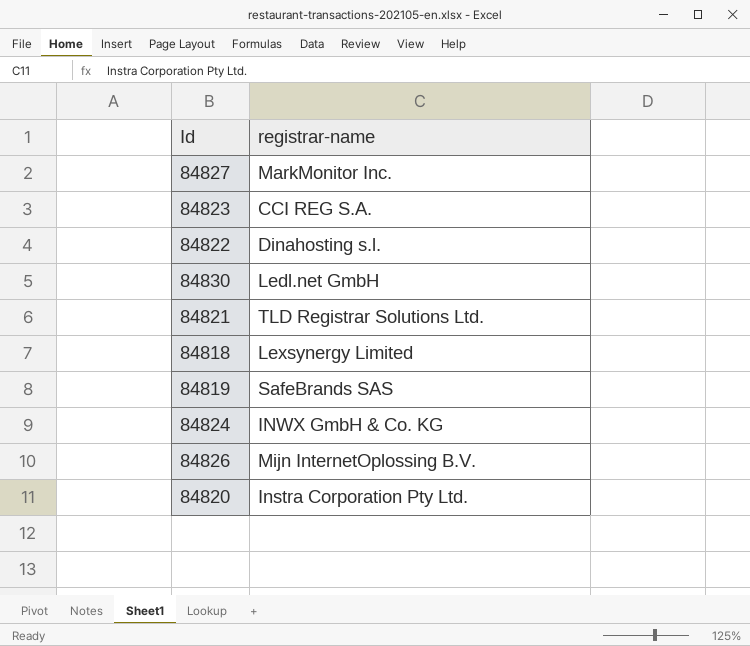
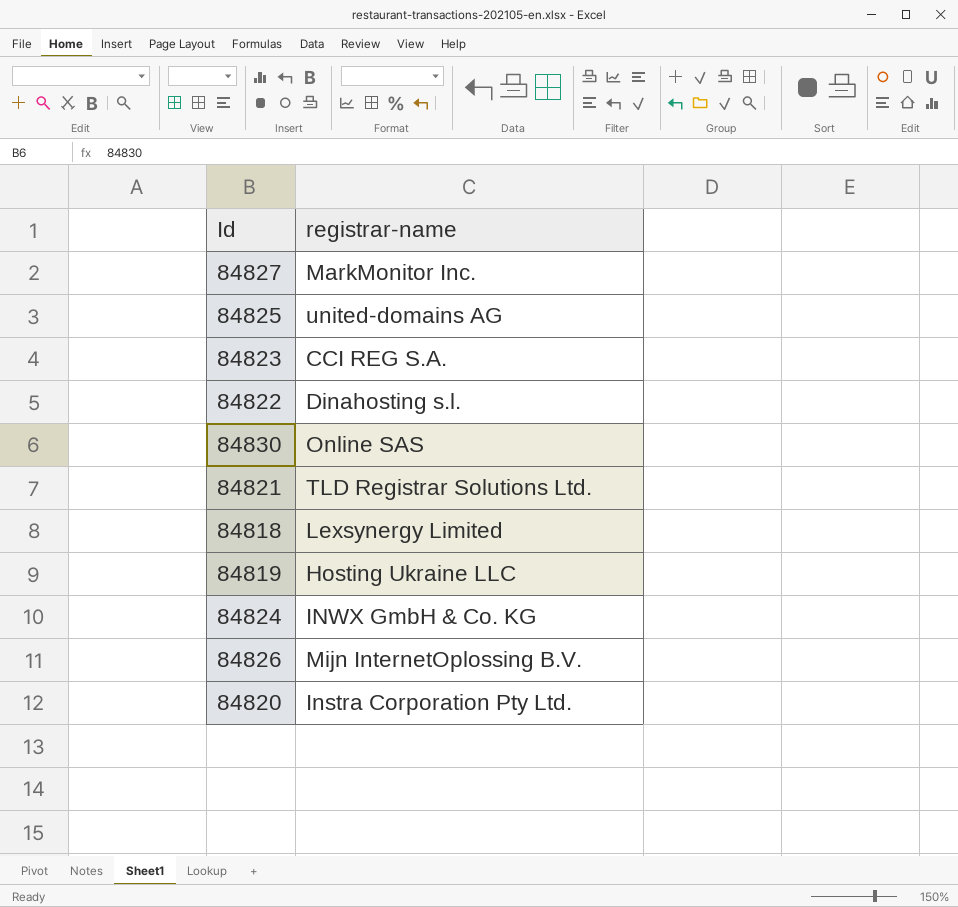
row 84825: none -> united-domains AG
84830 | registrar-name: Ledl.net GmbH -> Online SAS
84819 | registrar-name: SafeBrands SAS -> Hosting Ukraine LLC

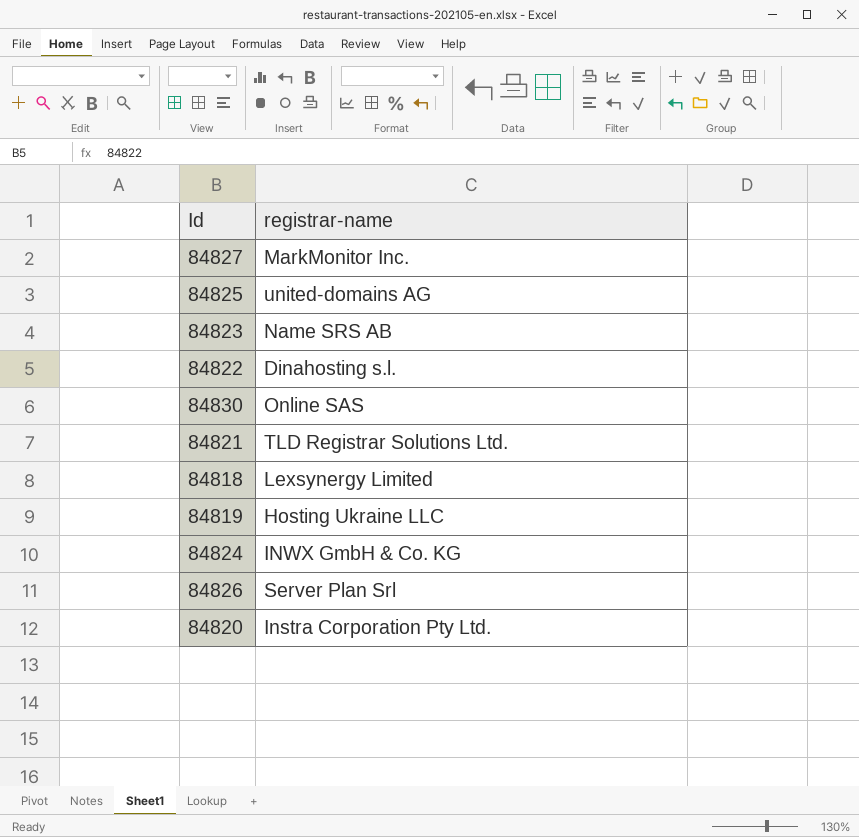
84823 | registrar-name: CCI REG S.A. -> Name SRS AB
84826 | registrar-name: Mijn InternetOplossing B.V. -> Server Plan Srl

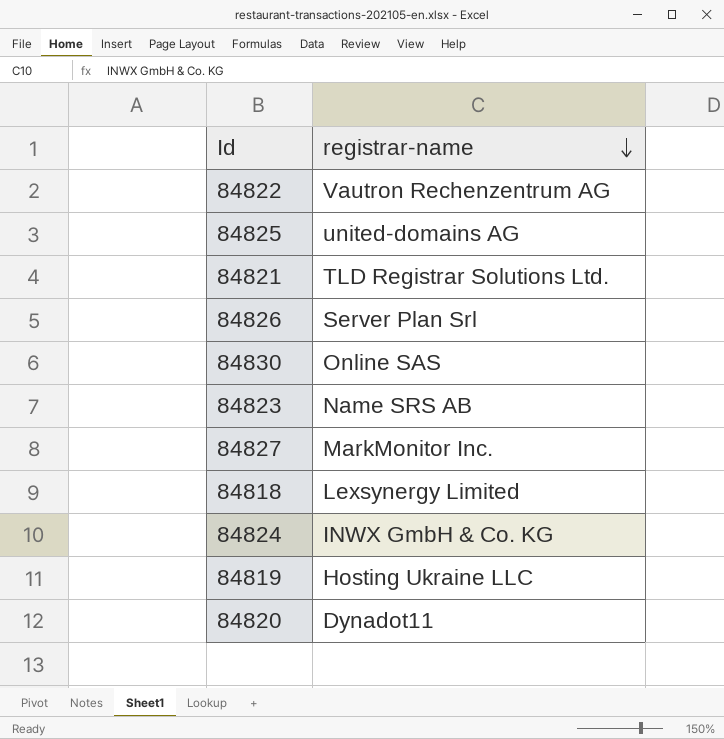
row order: none -> registrar-name descending
84822 | registrar-name: Dinahosting s.l. -> Vautron Rechenzentrum AG
84820 | registrar-name: Instra Corporation Pty Ltd. -> Dynadot11

